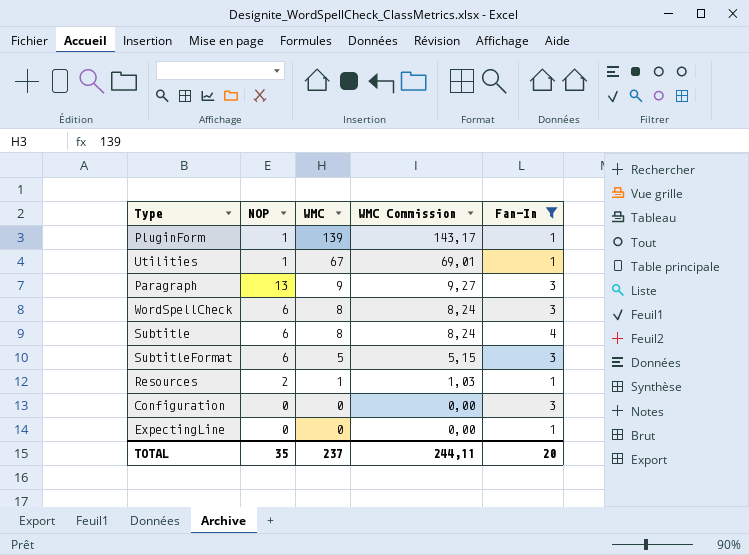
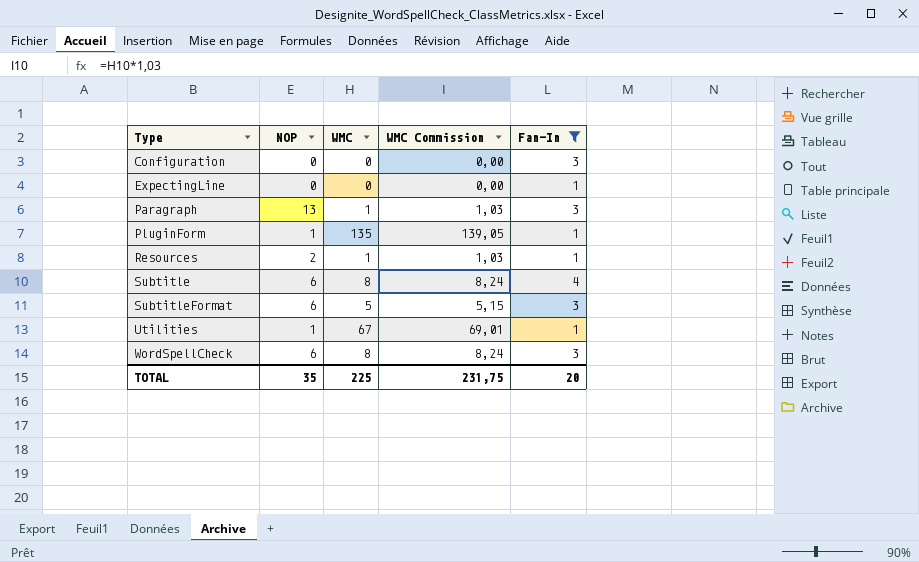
row order: WMC descending -> Type ascending
Paragraph | WMC: 9 -> 1
Paragraph | WMC Commission: 9,27 -> 1,03
PluginForm | WMC: 139 -> 135
PluginForm | WMC Commission: 143,17 -> 139,05
TOTAL | WMC: 237 -> 225
TOTAL | WMC Commission: 244,11 -> 231,75

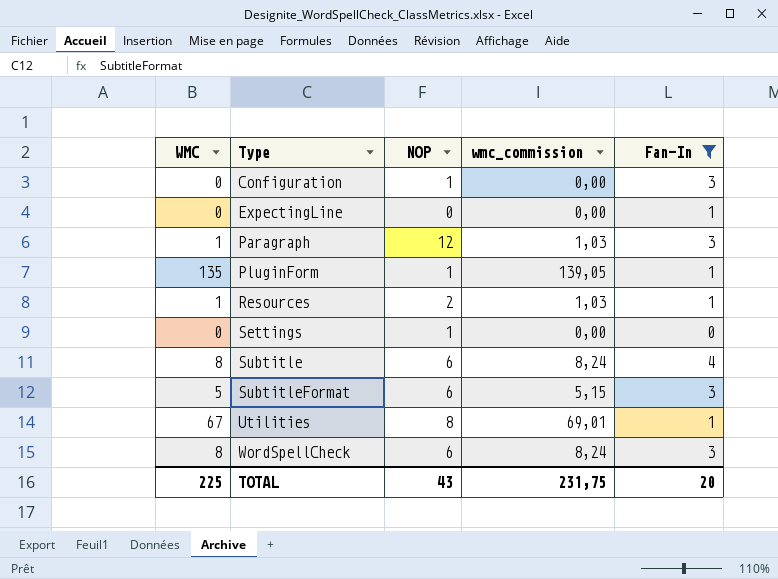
column WMC | position: 3 -> 1
column name: WMC Commission -> wmc_commission
Configuration | NOP: 0 -> 1
Paragraph | NOP: 13 -> 12
row Settings: none -> 0 | 1 | 0,00 | 0
Utilities | NOP: 1 -> 8
TOTAL | NOP: 35 -> 43

